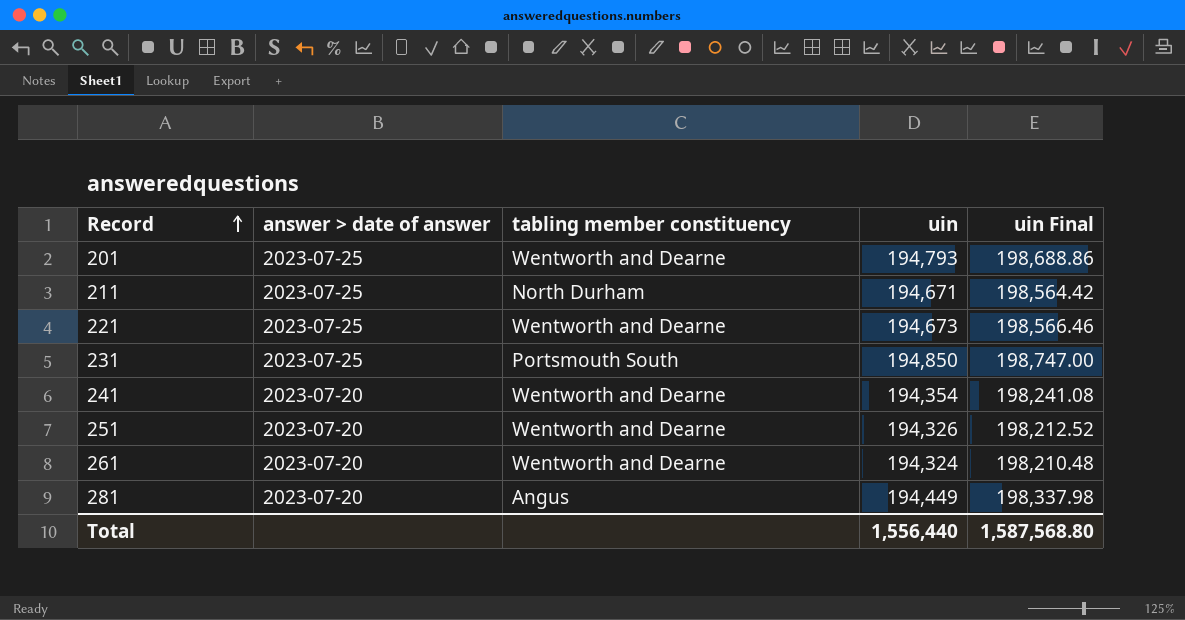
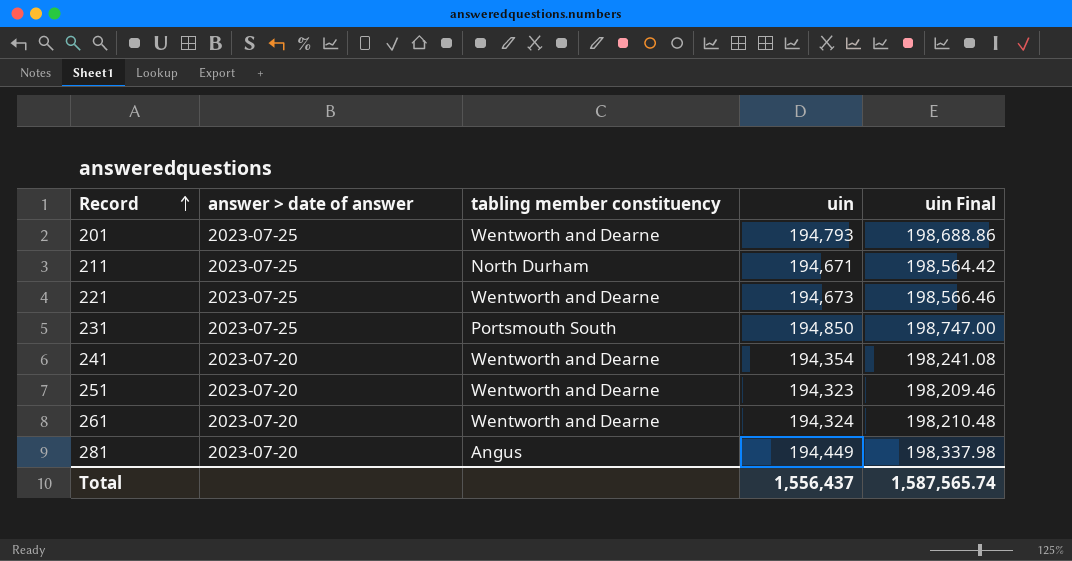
251 | uin: 194,326 -> 194,323
251 | uin Final: 198,212.52 -> 198,209.46
Total | uin: 1,556,440 -> 1,556,437
Total | uin Final: 1,587,568.80 -> 1,587,565.74

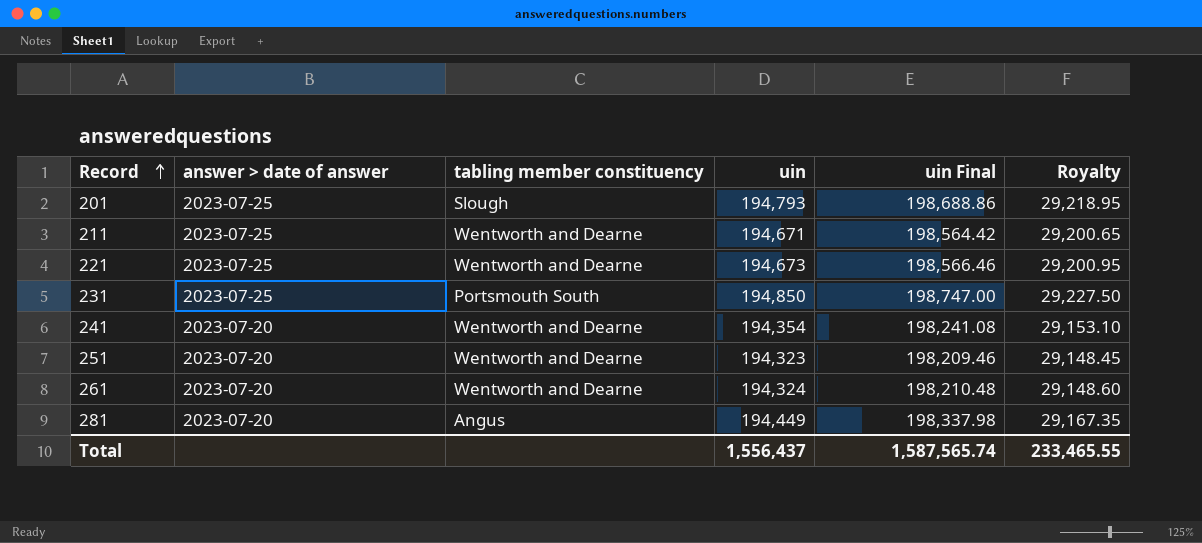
column Royalty | formula: none -> [uin] * 0.15
201 | tabling member constituency: Wentworth and Dearne -> Slough
211 | tabling member constituency: North Durham -> Wentworth and Dearne

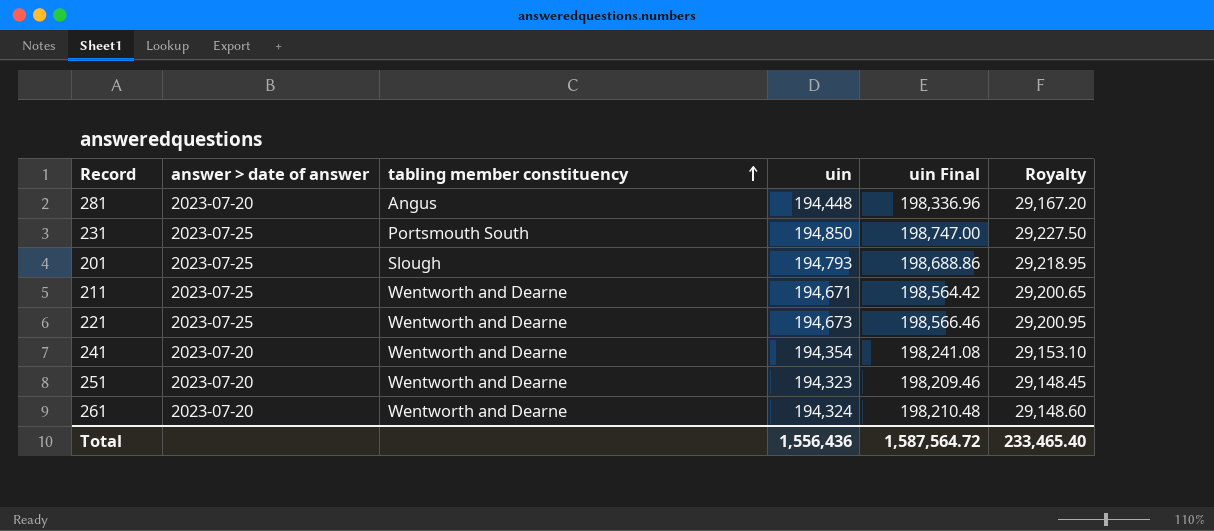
row order: Record ascending -> tabling member constituency ascending
281 | uin: 194,449 -> 194,448
281 | uin Final: 198,337.98 -> 198,336.96
281 | Royalty: 29,167.35 -> 29,167.20
Total | uin: 1,556,437 -> 1,556,436
Total | uin Final: 1,587,565.74 -> 1,587,564.72
Total | Royalty: 233,465.55 -> 233,465.40

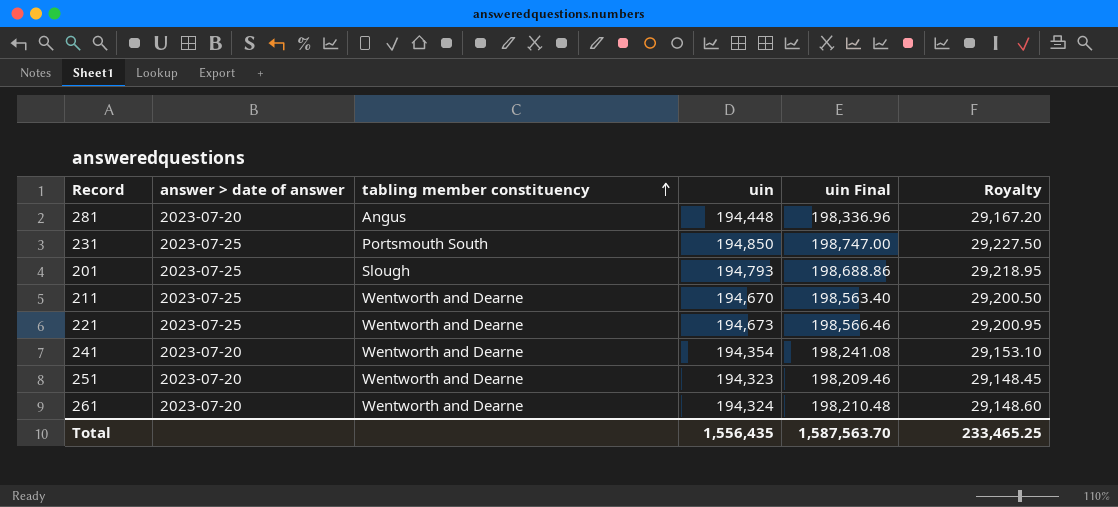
211 | uin: 194,671 -> 194,670
211 | uin Final: 198,564.42 -> 198,563.40
211 | Royalty: 29,200.65 -> 29,200.50
Total | uin: 1,556,436 -> 1,556,435
Total | uin Final: 1,587,564.72 -> 1,587,563.70
Total | Royalty: 233,465.40 -> 233,465.25

